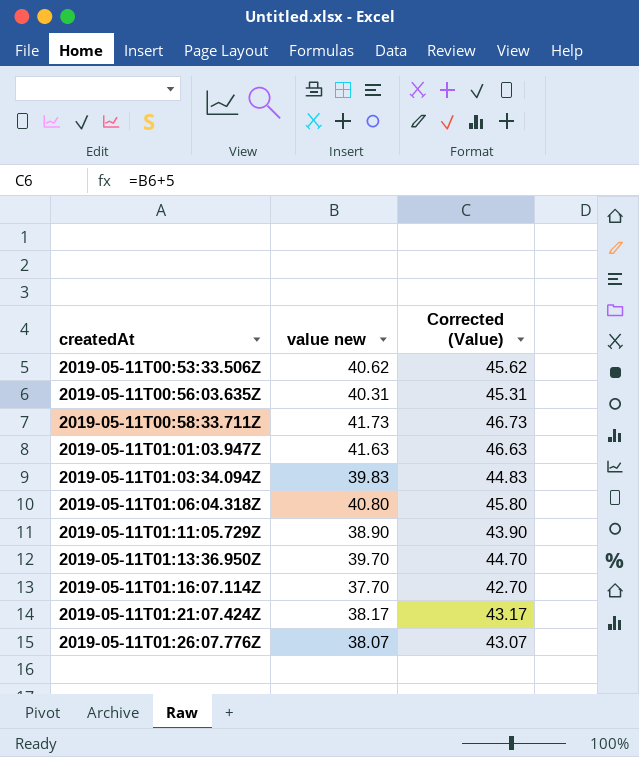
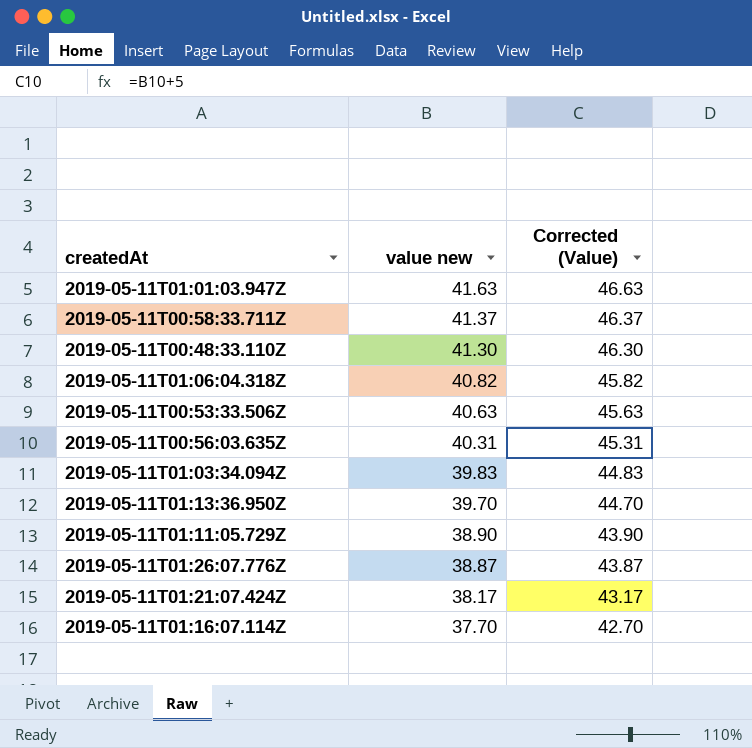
row order: createdAt ascending -> value new descending
2019-05-11T00:58:33.711Z | value new: 41.73 -> 41.37
2019-05-11T00:58:33.711Z | Corrected (Value): 46.73 -> 46.37
row 2019-05-11T00:48:33.110Z: none -> 41.30 | 46.30
2019-05-11T01:06:04.318Z | value new: 40.80 -> 40.82
2019-05-11T01:06:04.318Z | Corrected (Value): 45.80 -> 45.82
2019-05-11T00:53:33.506Z | value new: 40.62 -> 40.63
2019-05-11T00:53:33.506Z | Corrected (Value): 45.62 -> 45.63
2019-05-11T01:26:07.776Z | value new: 38.07 -> 38.87
2019-05-11T01:26:07.776Z | Corrected (Value): 43.07 -> 43.87

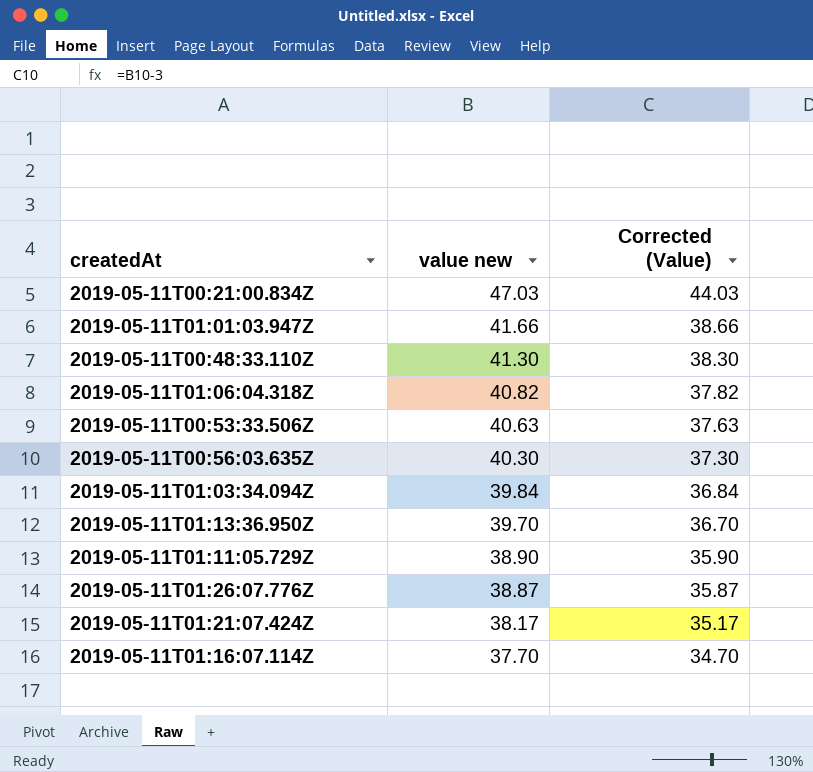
column Corrected (Value) | formula: [value new] + 5 -> [value new] - 3
row 2019-05-11T00:58:33.711Z: 41.37 | 46.37 -> none
row 2019-05-11T00:21:00.834Z: none -> 47.03 | 44.03
2019-05-11T01:01:03.947Z | value new: 41.63 -> 41.66
2019-05-11T00:56:03.635Z | value new: 40.31 -> 40.30
2019-05-11T01:03:34.094Z | value new: 39.83 -> 39.84

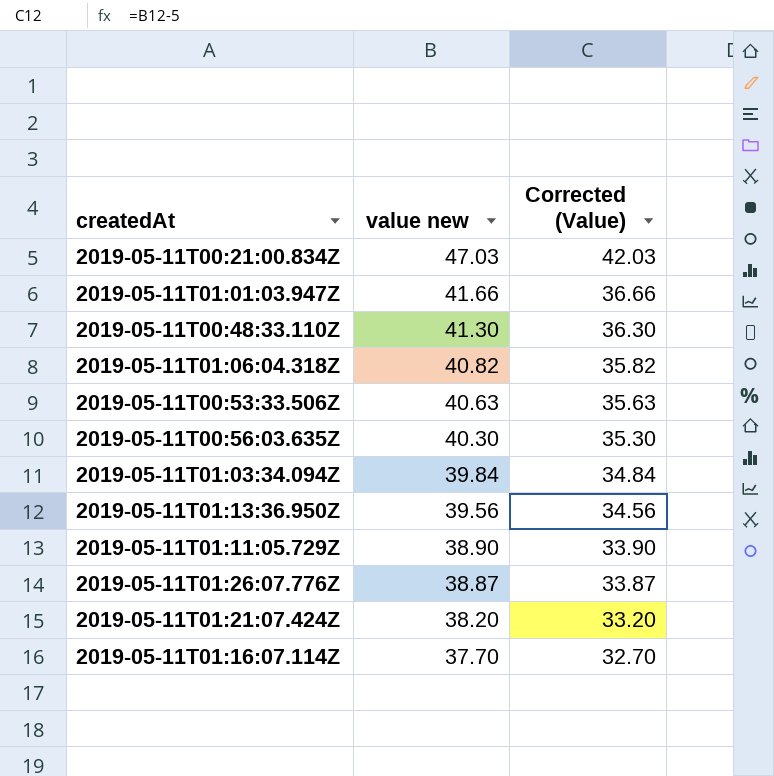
column Corrected (Value) | formula: [value new] - 3 -> [value new] - 5
2019-05-11T01:13:36.950Z | value new: 39.70 -> 39.56
2019-05-11T01:21:07.424Z | value new: 38.17 -> 38.20

